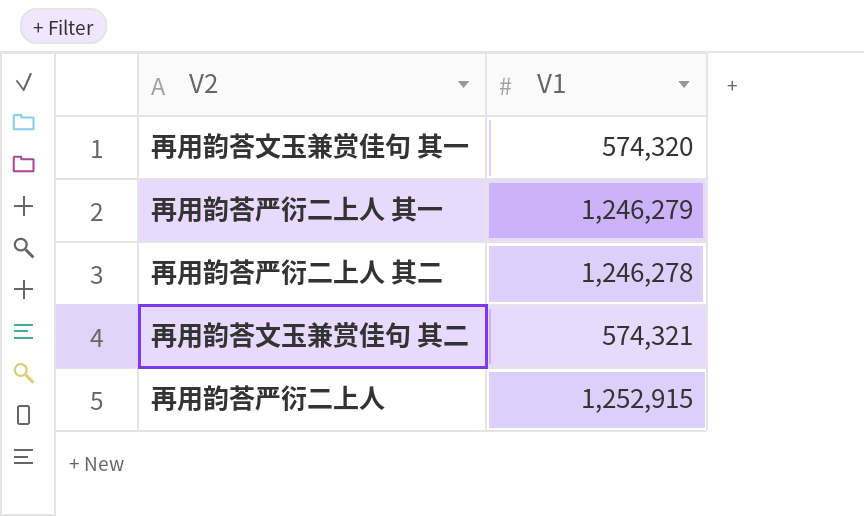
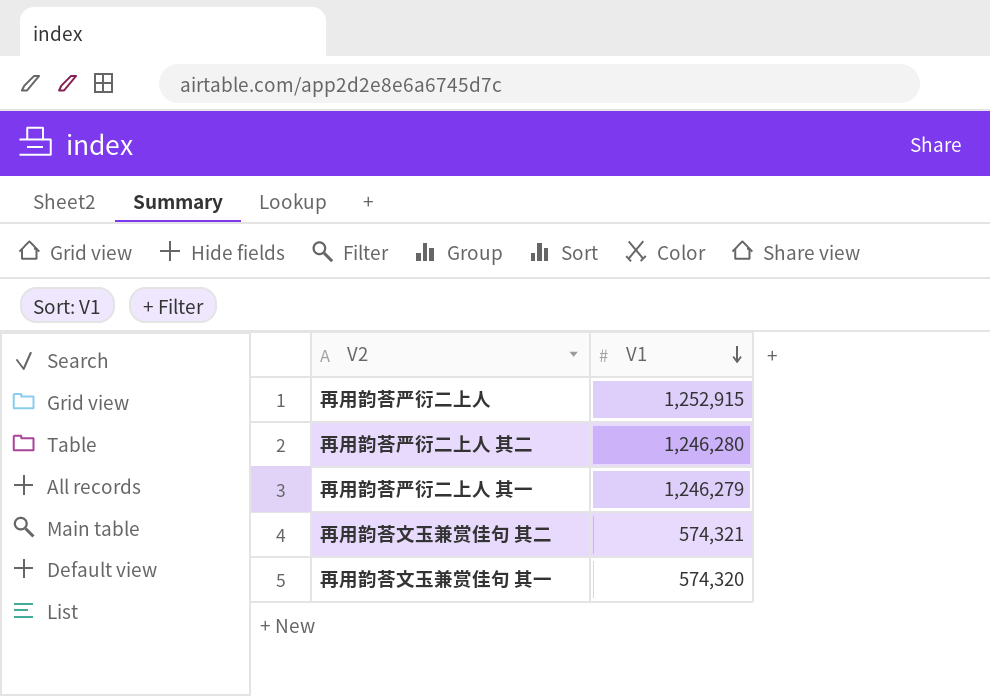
row order: none -> V1 descending
再用韵荅严衍二上人 其二 | V1: 1,246,278 -> 1,246,280

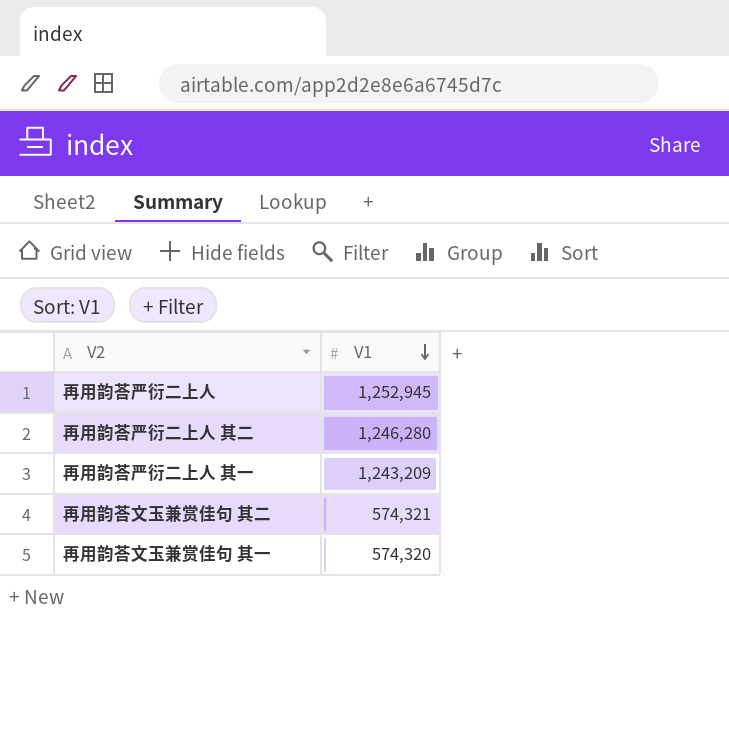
再用韵荅严衍二上人 | V1: 1,252,915 -> 1,252,945
再用韵荅严衍二上人 其一 | V1: 1,246,279 -> 1,243,209

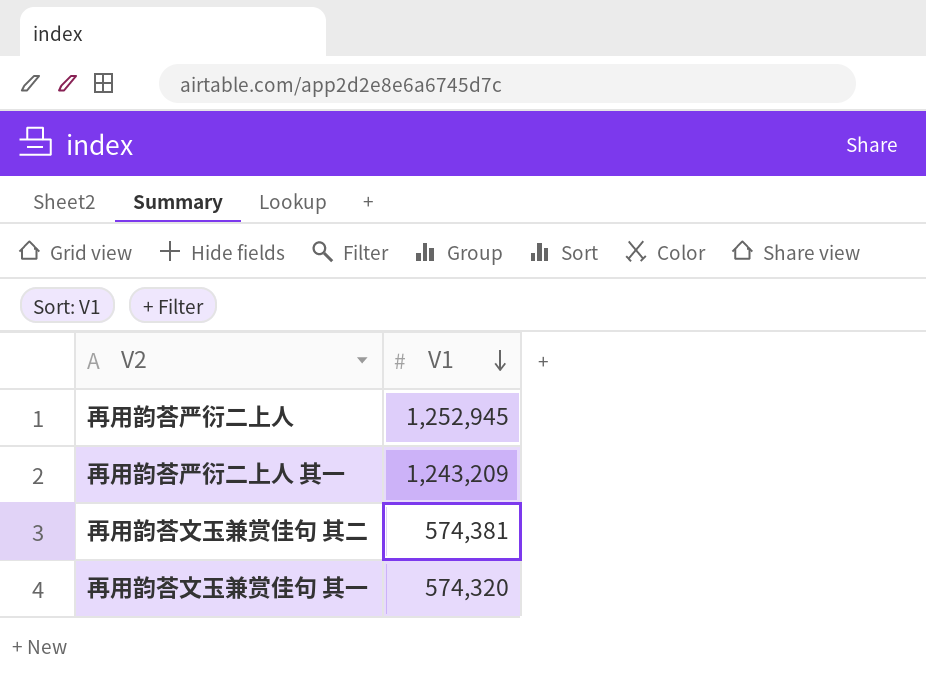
row 再用韵荅严衍二上人 其二: 1,246,280 -> none
再用韵荅文玉兼赏佳句 其二 | V1: 574,321 -> 574,381

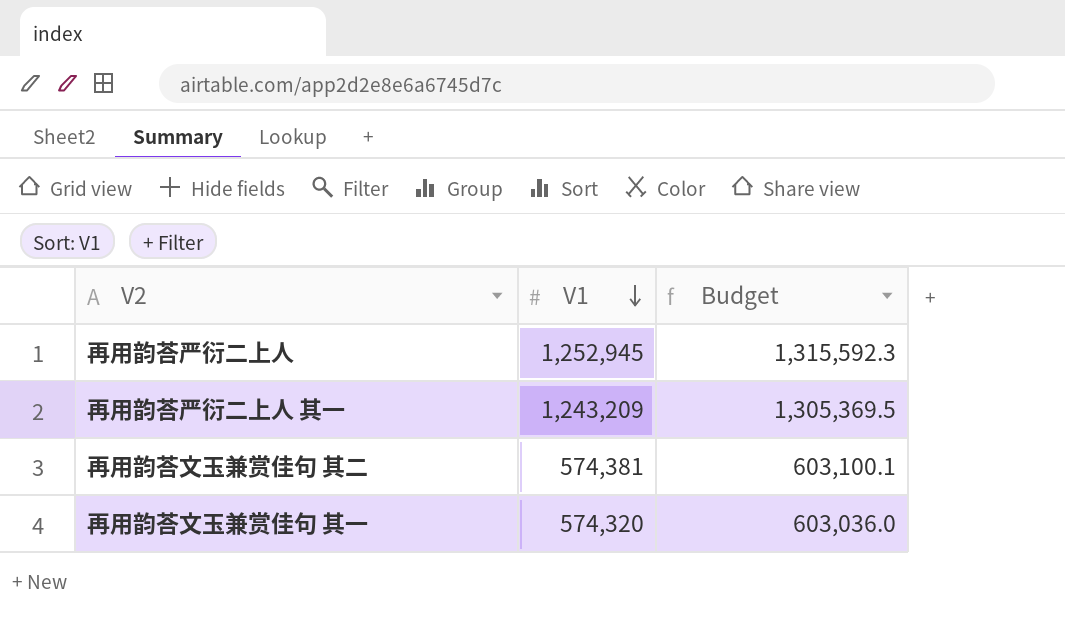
column Budget | formula: none -> [V1] * 1.05

